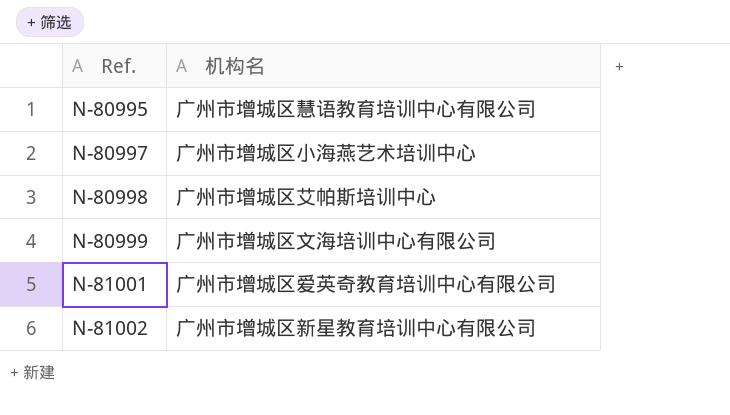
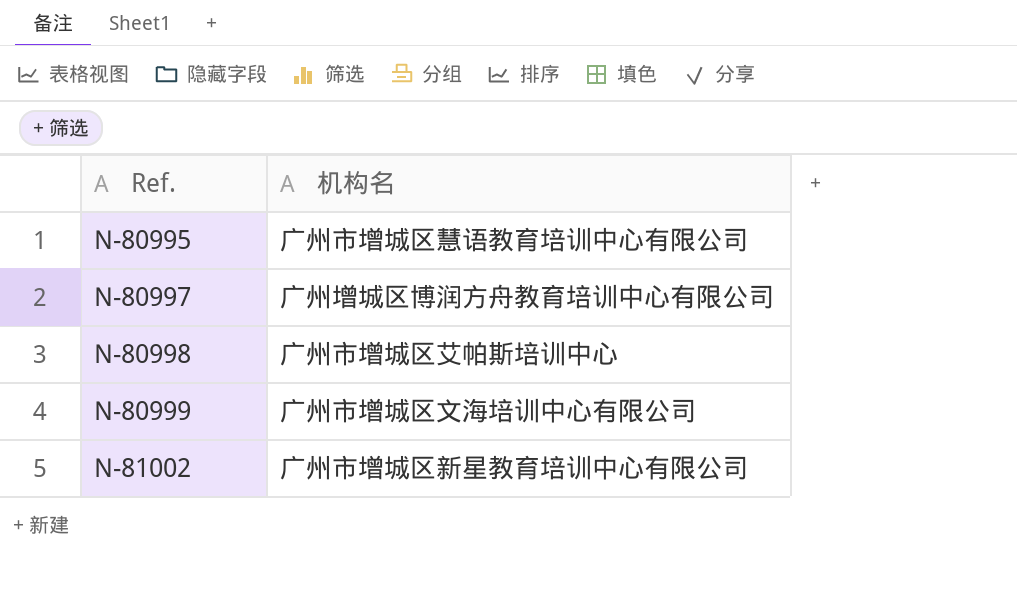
row N-81001: 广州市增城区爱英奇教育培训中心有限公司 -> none
N-80997 | 机构名: 广州市增城区小海燕艺术培训中心 -> 广州增城区博润方舟教育培训中心有限公司

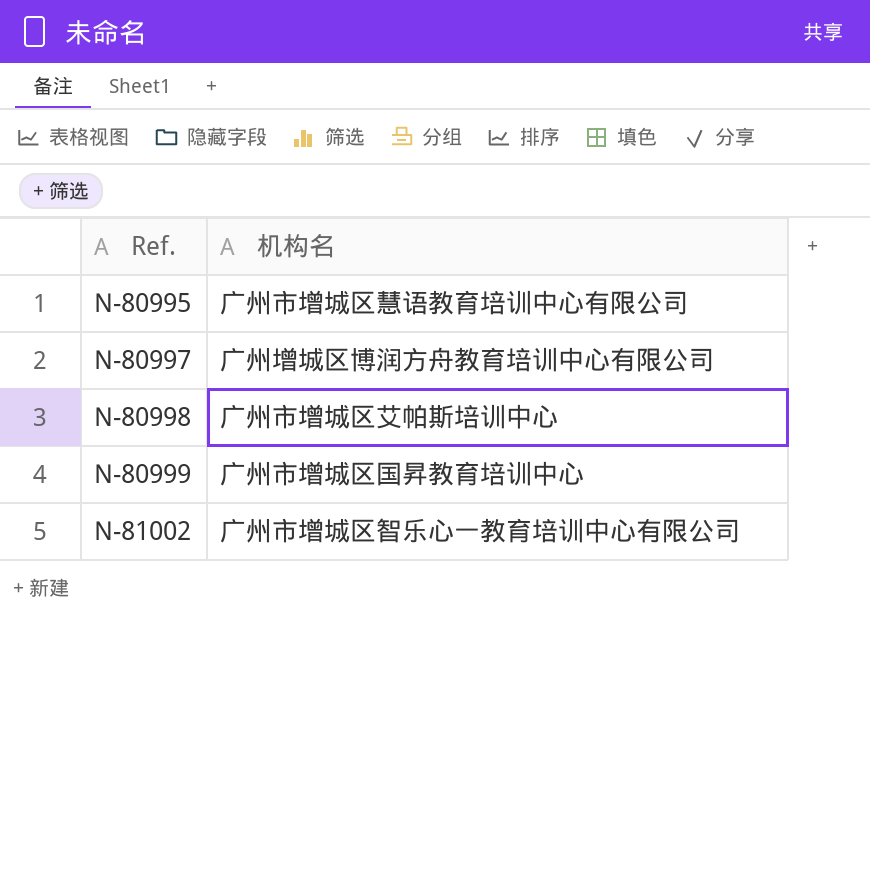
N-80999 | 机构名: 广州市增城区文海培训中心有限公司 -> 广州市增城区国昇教育培训中心
N-81002 | 机构名: 广州市增城区新星教育培训中心有限公司 -> 广州市增城区智乐心一教育培训中心有限公司

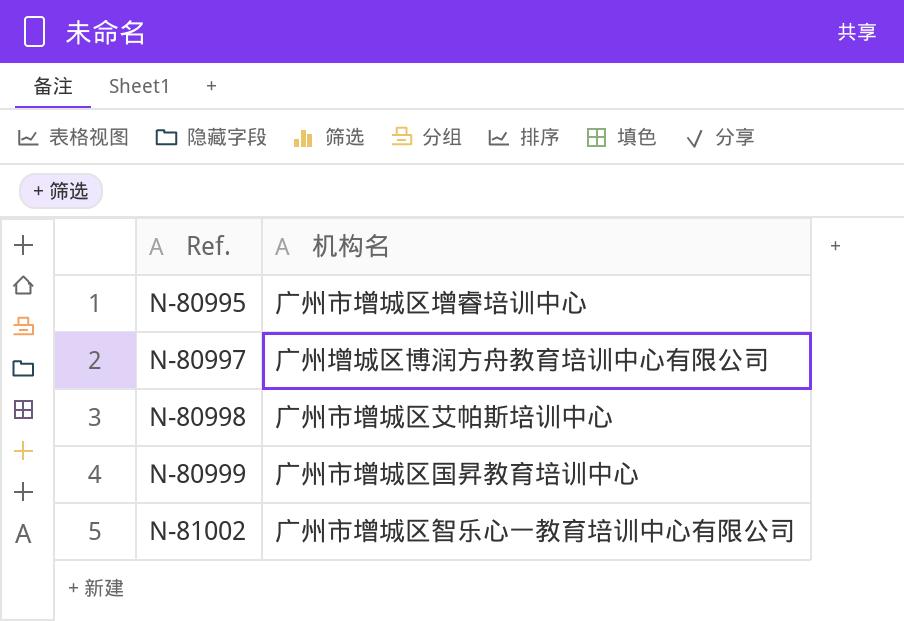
N-80995 | 机构名: 广州市增城区慧语教育培训中心有限公司 -> 广州市增城区增睿培训中心

